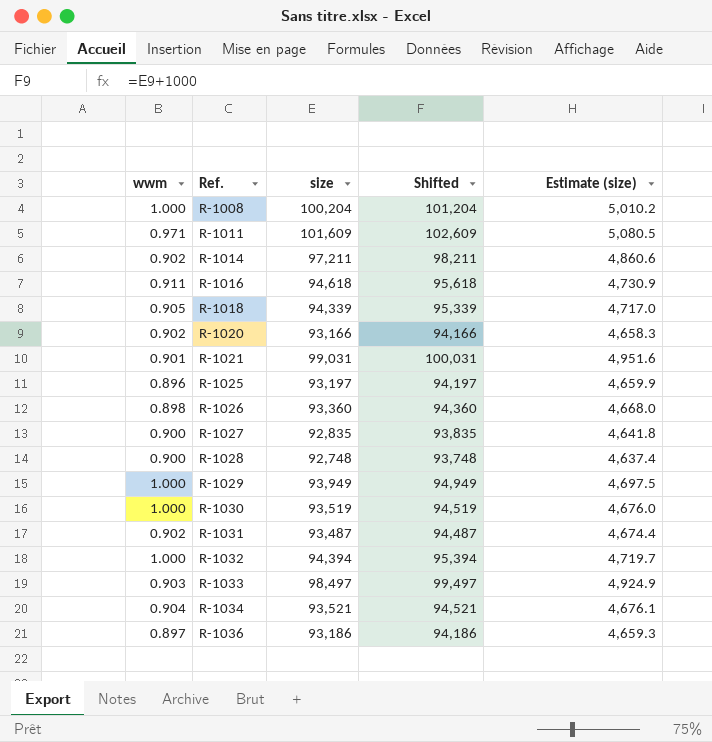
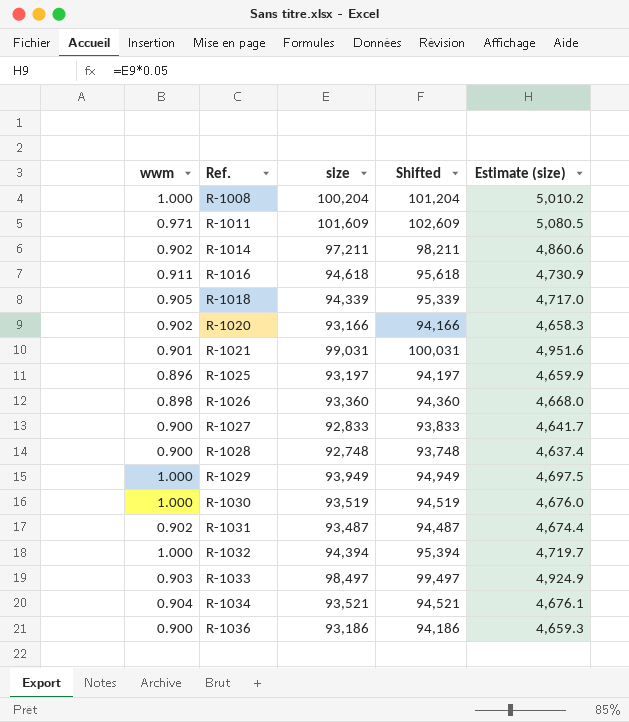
R-1027 | size: 92,835 -> 92,833
R-1027 | Shifted: 93,835 -> 93,833
R-1027 | Estimate (size): 4,641.8 -> 4,641.7
R-1036 | wwm: 0.897 -> 0.900

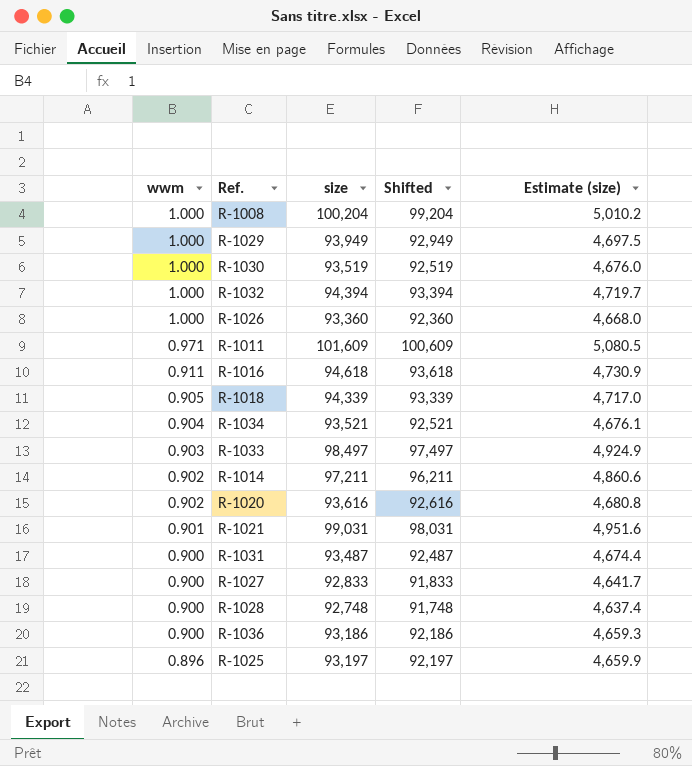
row order: Ref. ascending -> wwm descending
column Shifted | formula: [size] + 1000 -> [size] - 1000
R-1026 | wwm: 0.898 -> 1.000
R-1020 | size: 93,166 -> 93,616
R-1020 | Estimate (size): 4,658.3 -> 4,680.8
R-1031 | wwm: 0.902 -> 0.900

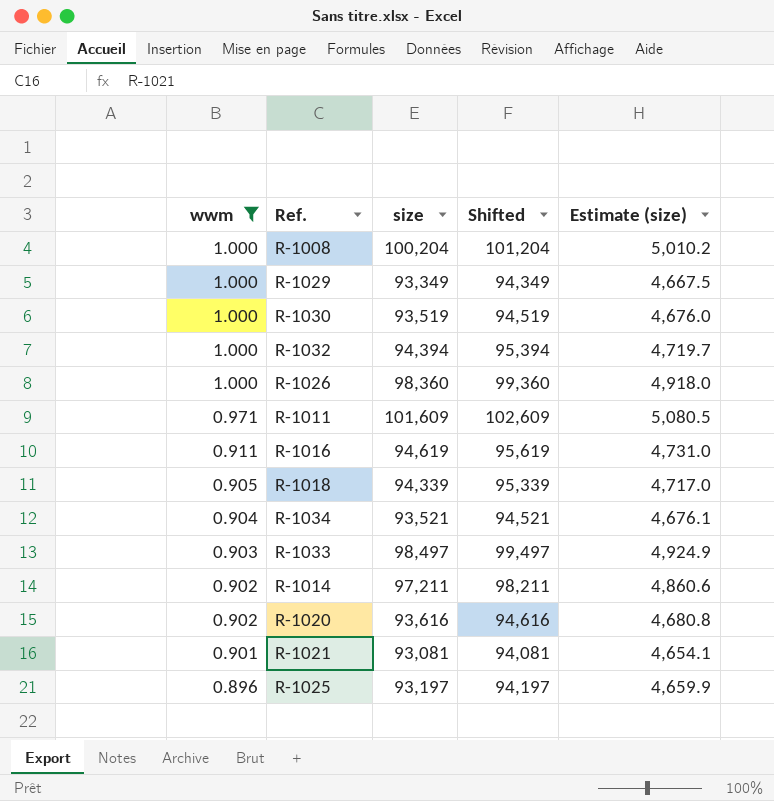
filter: none -> wwm != 0.900
column Shifted | formula: [size] - 1000 -> [size] + 1000
R-1029 | size: 93,949 -> 93,349
R-1029 | Estimate (size): 4,697.5 -> 4,667.5
R-1026 | size: 93,360 -> 98,360
R-1026 | Estimate (size): 4,668.0 -> 4,918.0
R-1016 | size: 94,618 -> 94,619
R-1016 | Estimate (size): 4,730.9 -> 4,731.0
R-1021 | size: 99,031 -> 93,081
R-1021 | Estimate (size): 4,951.6 -> 4,654.1

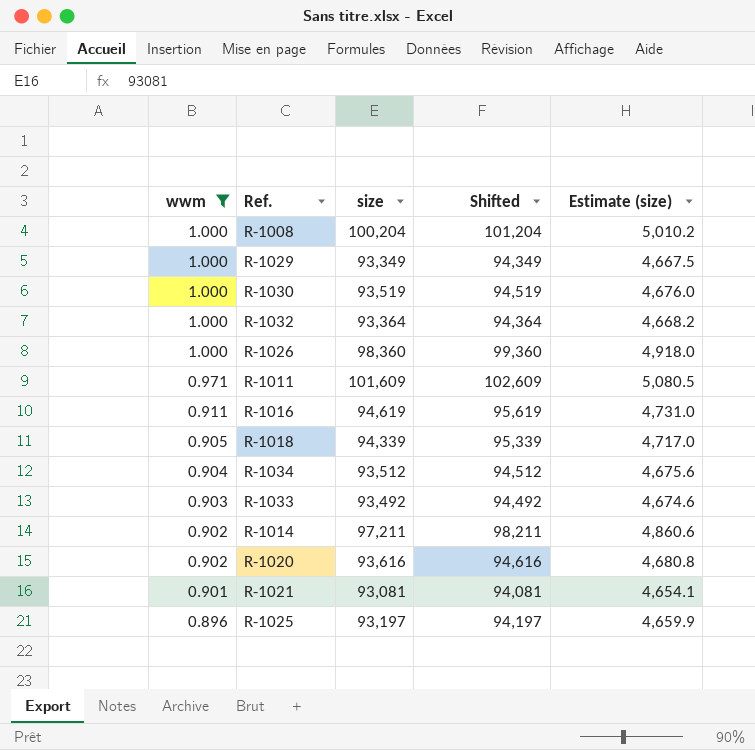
R-1032 | size: 94,394 -> 93,364
R-1032 | Shifted: 95,394 -> 94,364
R-1032 | Estimate (size): 4,719.7 -> 4,668.2
R-1034 | size: 93,521 -> 93,512
R-1034 | Shifted: 94,521 -> 94,512
R-1034 | Estimate (size): 4,676.1 -> 4,675.6
R-1033 | size: 98,497 -> 93,492
R-1033 | Shifted: 99,497 -> 94,492
R-1033 | Estimate (size): 4,924.9 -> 4,674.6

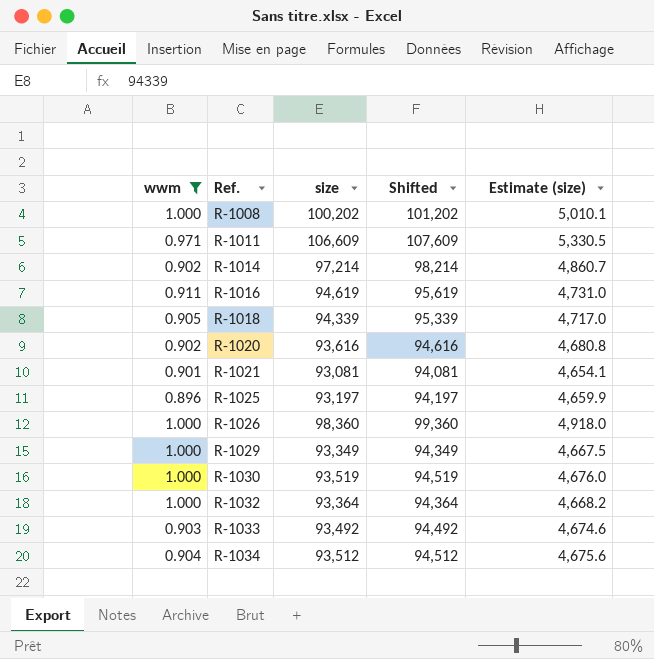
row order: wwm descending -> Ref. ascending
R-1008 | size: 100,204 -> 100,202
R-1008 | Shifted: 101,204 -> 101,202
R-1008 | Estimate (size): 5,010.2 -> 5,010.1
R-1011 | size: 101,609 -> 106,609
R-1011 | Shifted: 102,609 -> 107,609
R-1011 | Estimate (size): 5,080.5 -> 5,330.5
R-1014 | size: 97,211 -> 97,214
R-1014 | Shifted: 98,211 -> 98,214
R-1014 | Estimate (size): 4,860.6 -> 4,860.7

